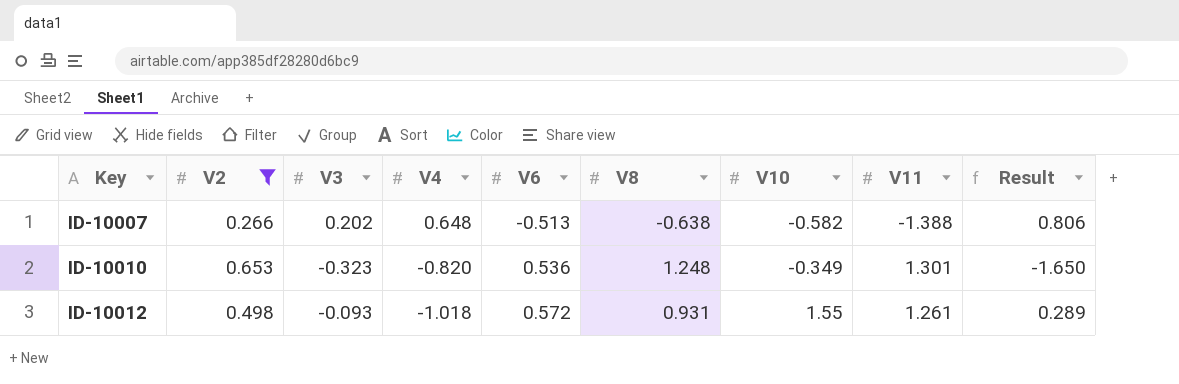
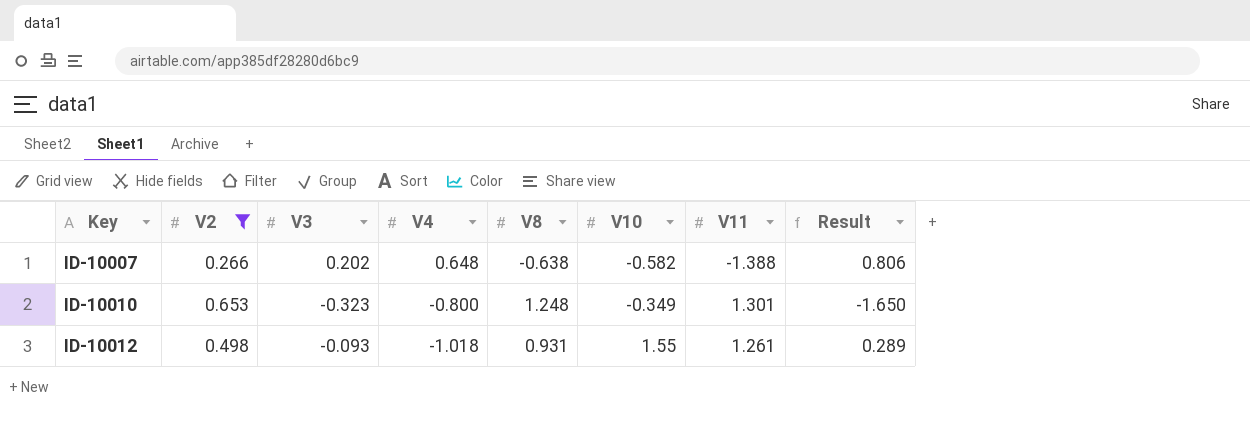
column V6 | position: 5 -> none
ID-10010 | V4: -0.820 -> -0.800

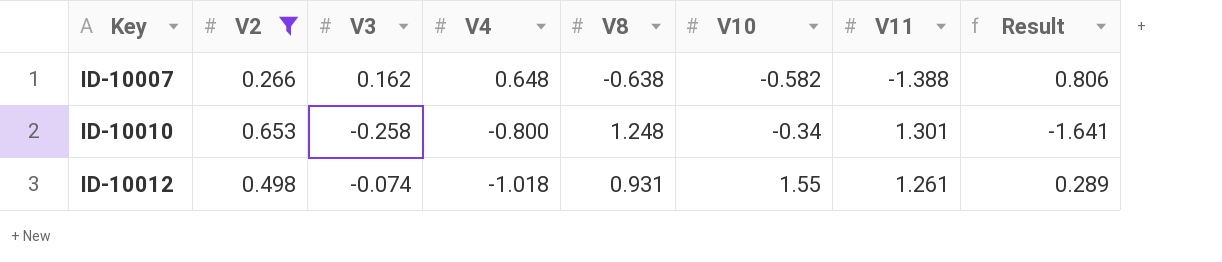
ID-10007 | V3: 0.202 -> 0.162
ID-10010 | V3: -0.323 -> -0.258
ID-10010 | V10: -0.349 -> -0.34
ID-10010 | Result: -1.650 -> -1.641
ID-10012 | V3: -0.093 -> -0.074

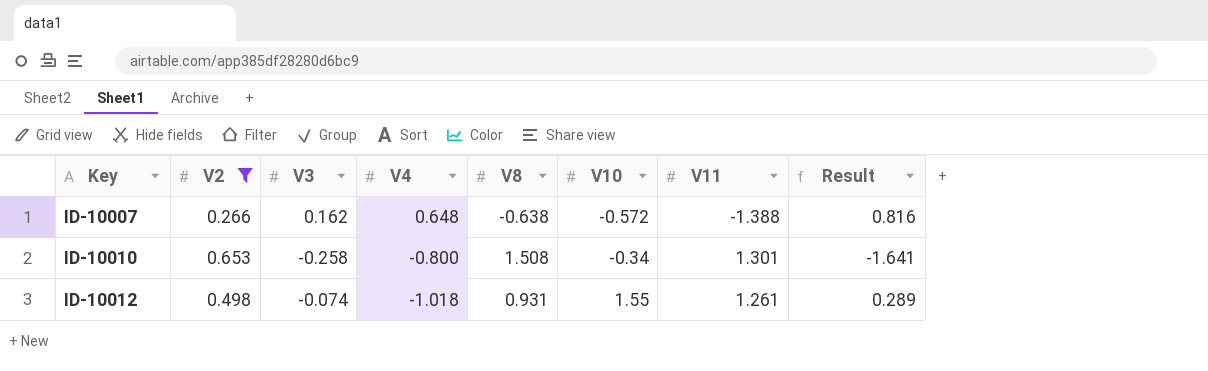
ID-10007 | V10: -0.582 -> -0.572
ID-10007 | Result: 0.806 -> 0.816
ID-10010 | V8: 1.248 -> 1.508

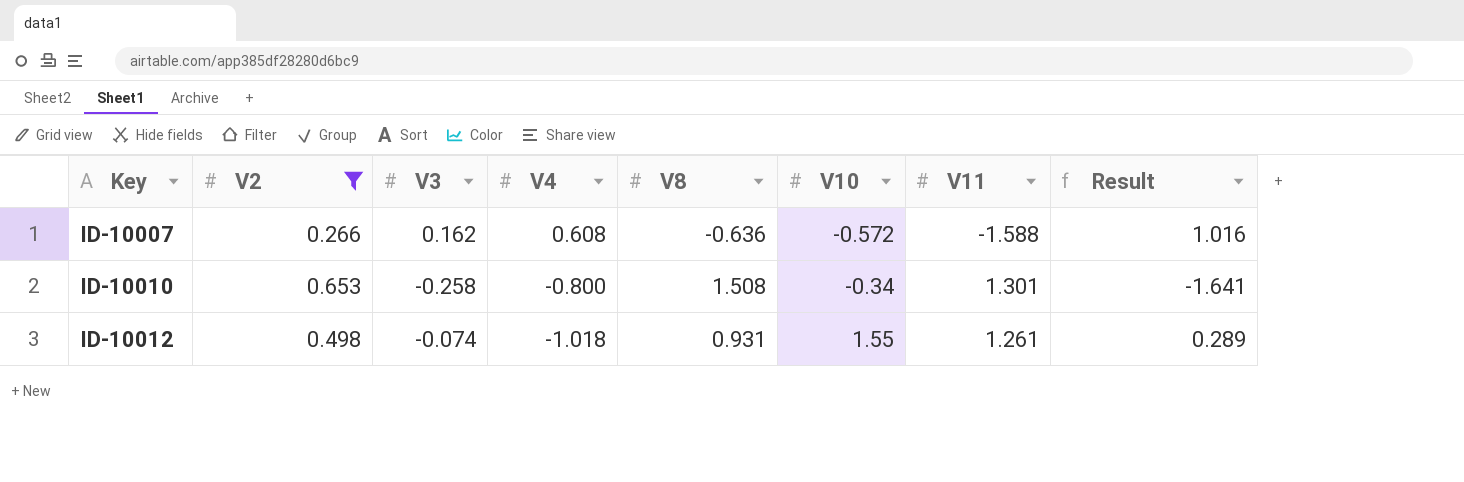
ID-10007 | V4: 0.648 -> 0.608
ID-10007 | V8: -0.638 -> -0.636
ID-10007 | V11: -1.388 -> -1.588
ID-10007 | Result: 0.816 -> 1.016

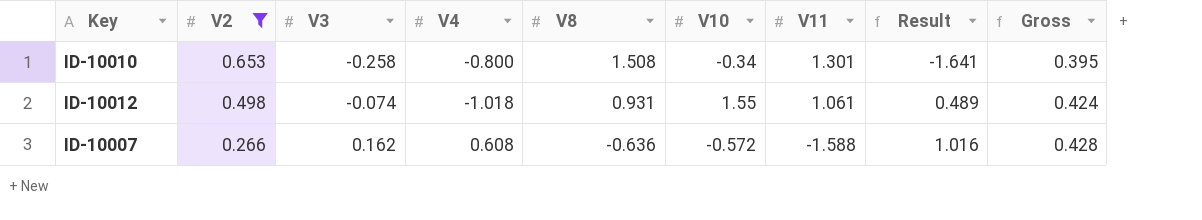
row order: Key ascending -> V2 descending
column Gross | formula: none -> [V2] + [V3]
ID-10012 | V11: 1.261 -> 1.061
ID-10012 | Result: 0.289 -> 0.489

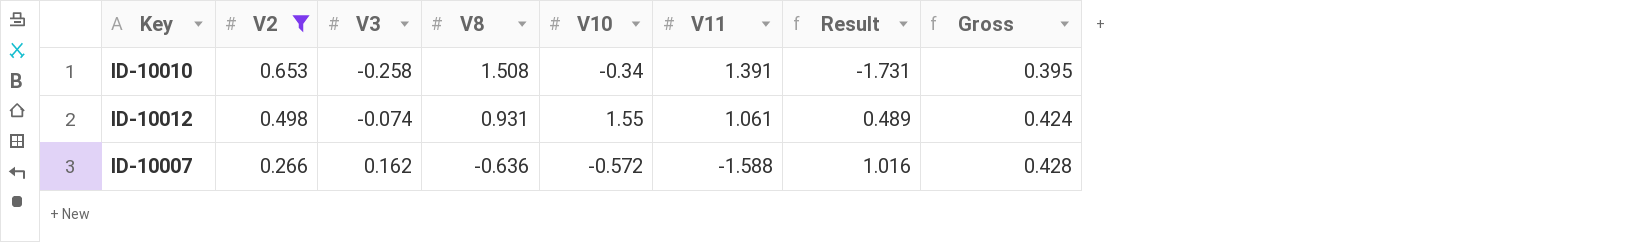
column V4 | position: 4 -> none
ID-10010 | V11: 1.301 -> 1.391
ID-10010 | Result: -1.641 -> -1.731

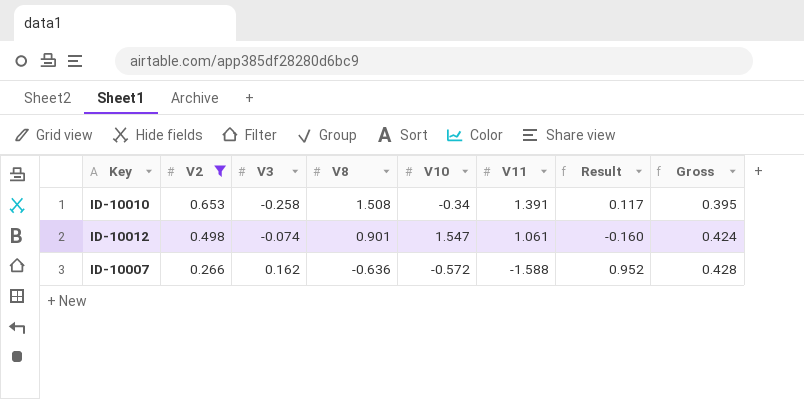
column Result | formula: [V10] - [V11] -> [V8] - [V11]
ID-10012 | V8: 0.931 -> 0.901
ID-10012 | V10: 1.55 -> 1.547

